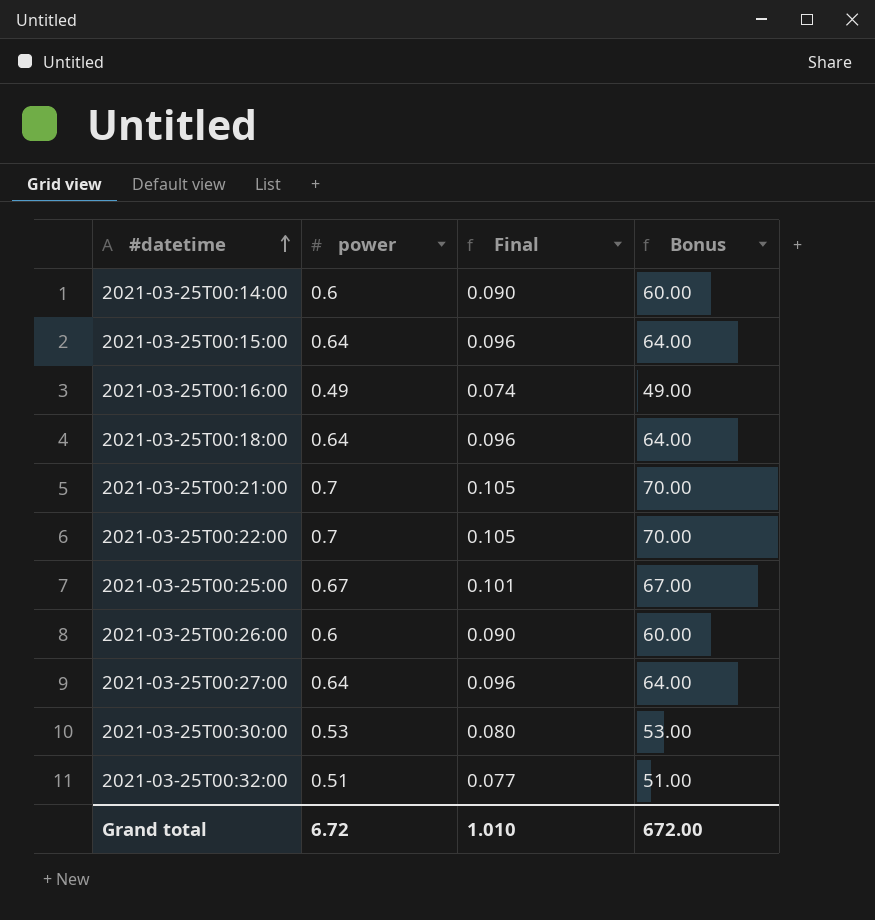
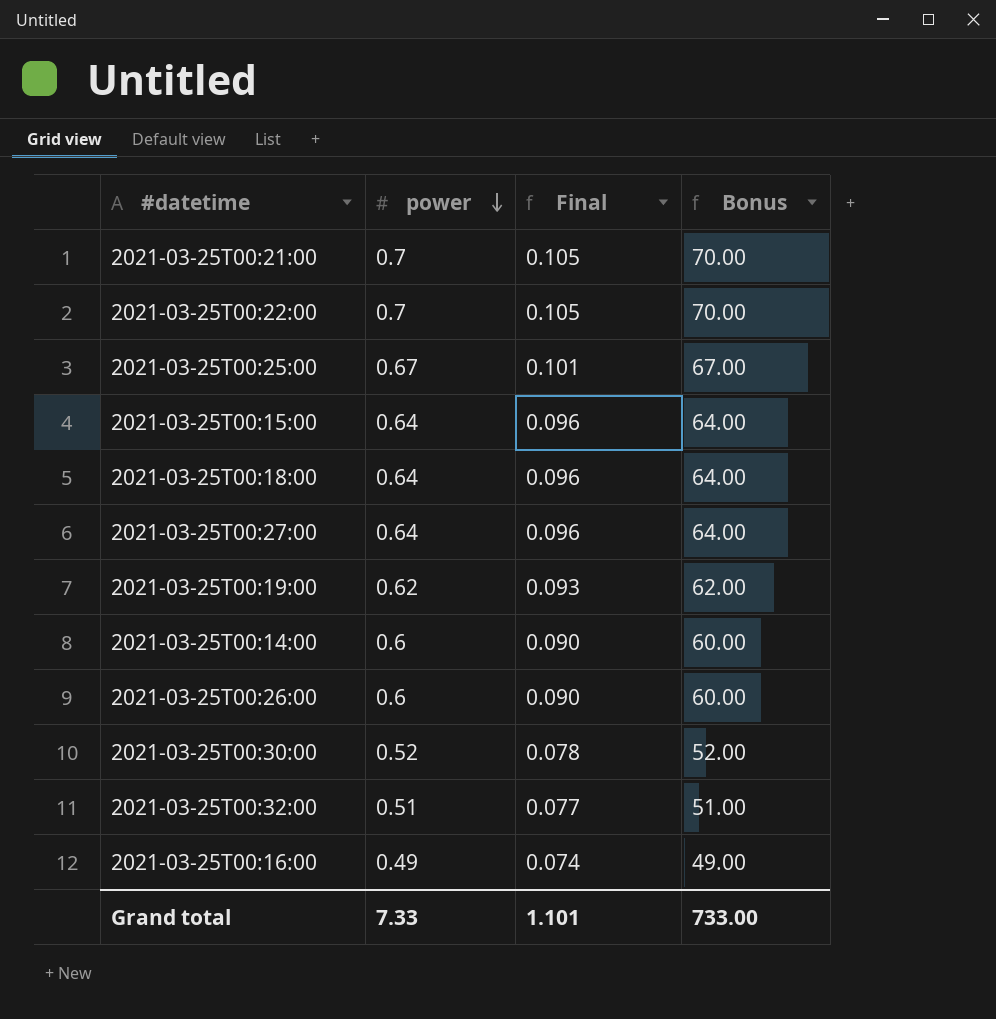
row order: #datetime ascending -> power descending
row 2021-03-25T00:19:00: none -> 0.62 | 0.093 | 62.00
2021-03-25T00:30:00 | power: 0.53 -> 0.52
2021-03-25T00:30:00 | Final: 0.080 -> 0.078
2021-03-25T00:30:00 | Bonus: 53.00 -> 52.00
Grand total | power: 6.72 -> 7.33
Grand total | Final: 1.010 -> 1.101
Grand total | Bonus: 672.00 -> 733.00

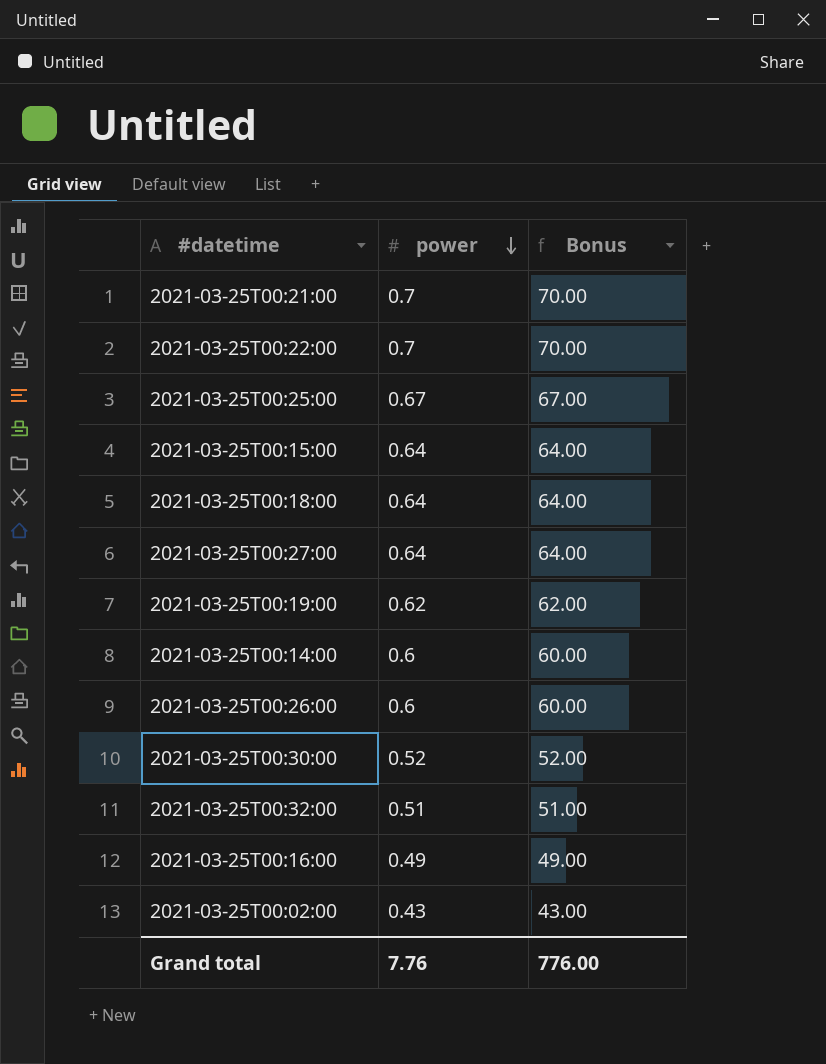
column Final | formula: [power] * 0.15 -> none
row 2021-03-25T00:02:00: none -> 0.43 | 43.00
Grand total | power: 7.33 -> 7.76
Grand total | Bonus: 733.00 -> 776.00

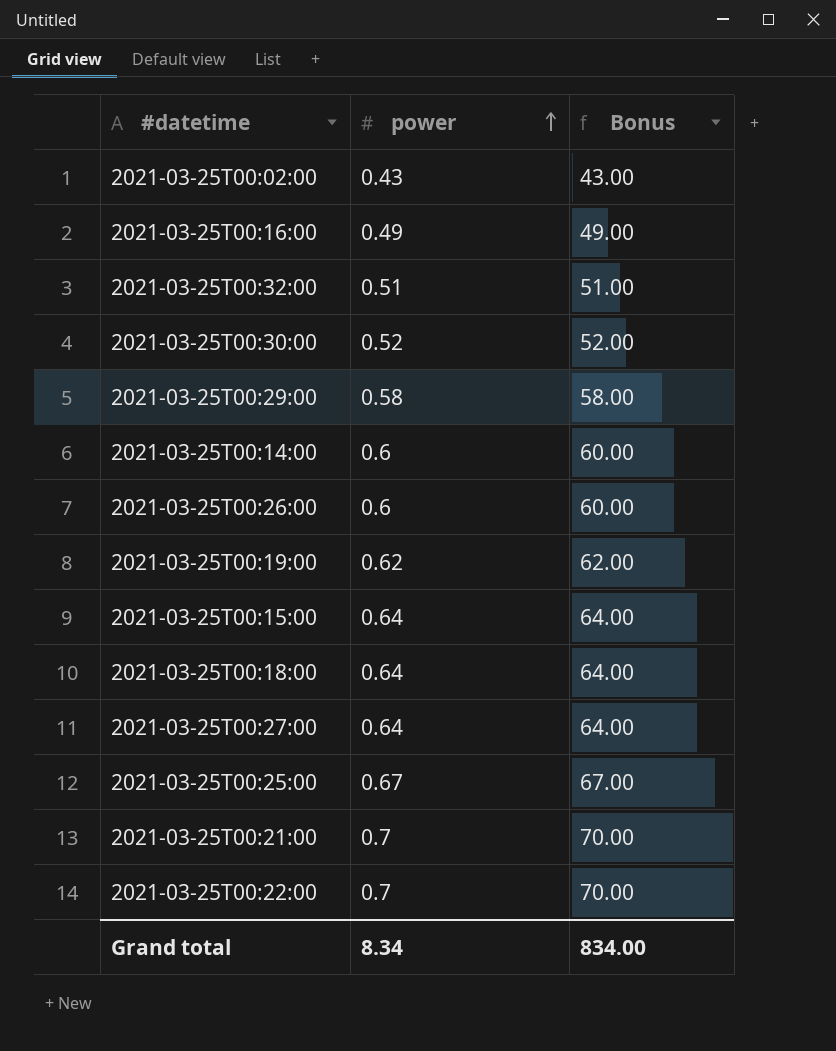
row order: power descending -> power ascending
row 2021-03-25T00:29:00: none -> 0.58 | 58.00
Grand total | power: 7.76 -> 8.34
Grand total | Bonus: 776.00 -> 834.00

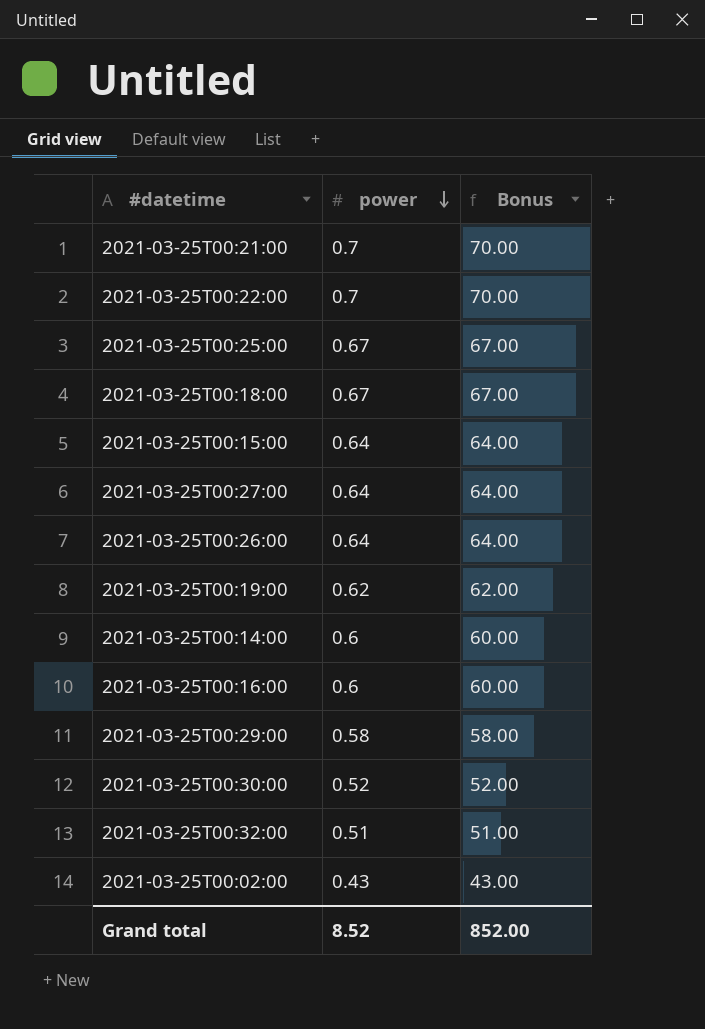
row order: power ascending -> power descending
2021-03-25T00:18:00 | power: 0.64 -> 0.67
2021-03-25T00:18:00 | Bonus: 64.00 -> 67.00
2021-03-25T00:26:00 | power: 0.6 -> 0.64
2021-03-25T00:26:00 | Bonus: 60.00 -> 64.00
2021-03-25T00:16:00 | power: 0.49 -> 0.6
2021-03-25T00:16:00 | Bonus: 49.00 -> 60.00
Grand total | power: 8.34 -> 8.52
Grand total | Bonus: 834.00 -> 852.00

